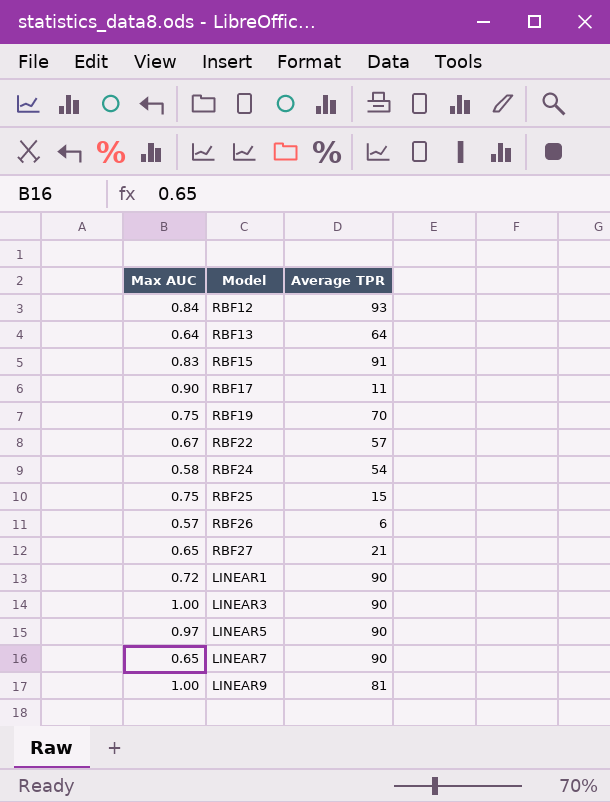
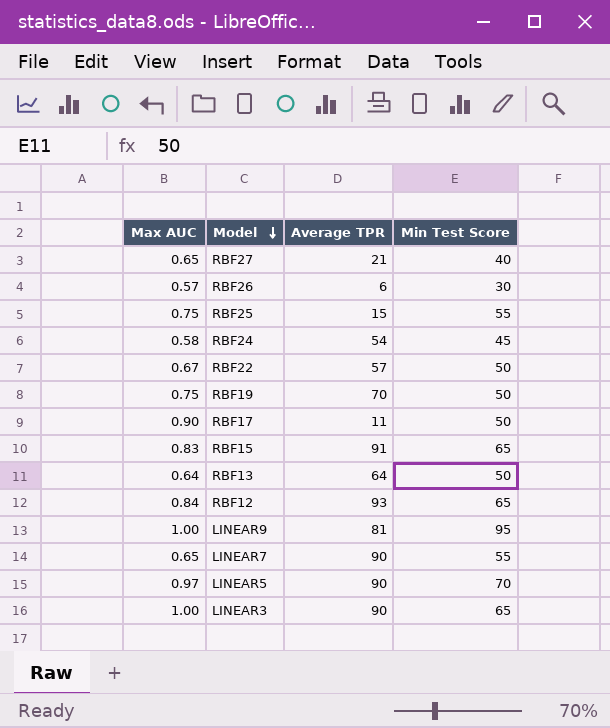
row order: none -> Model descending
column Min Test Score | position: none -> 4
row LINEAR1: 0.72 | 90 -> none

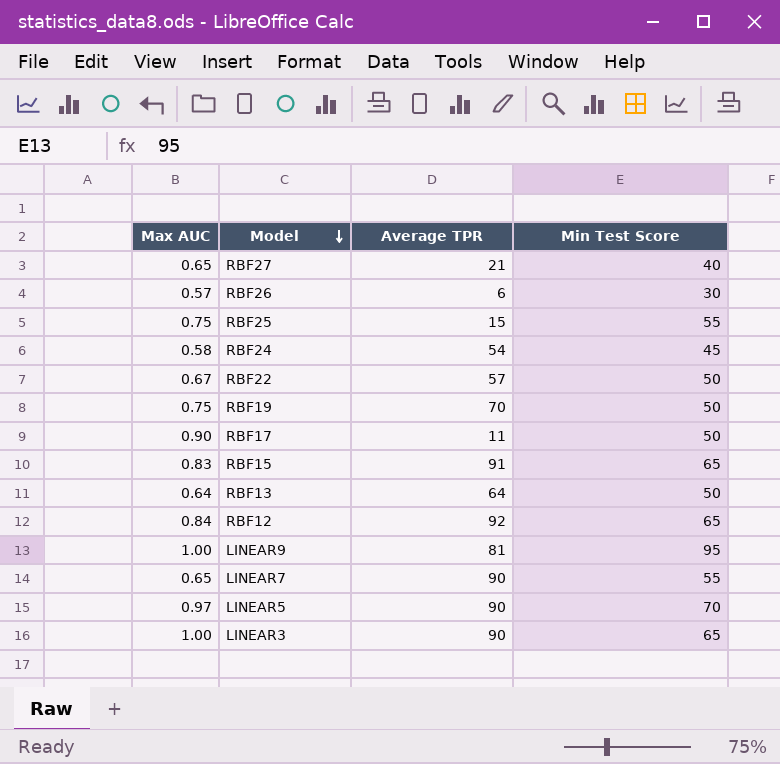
RBF12 | Average TPR: 93 -> 92

